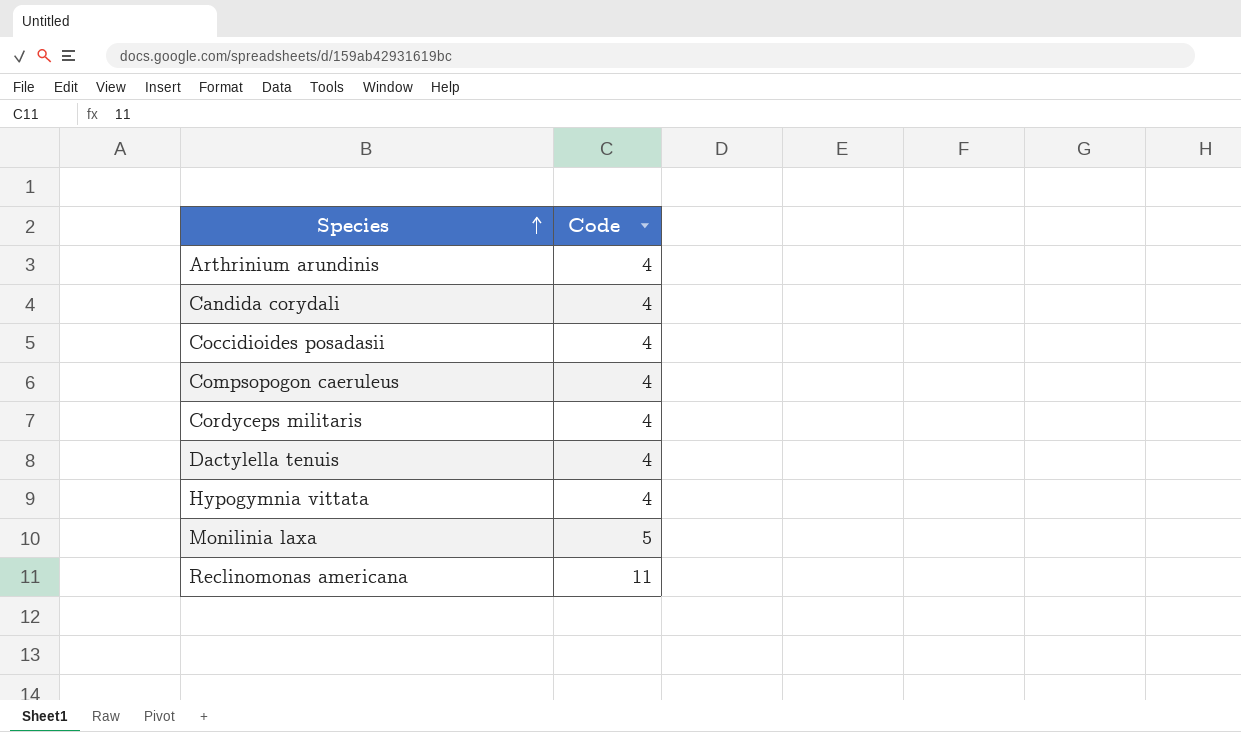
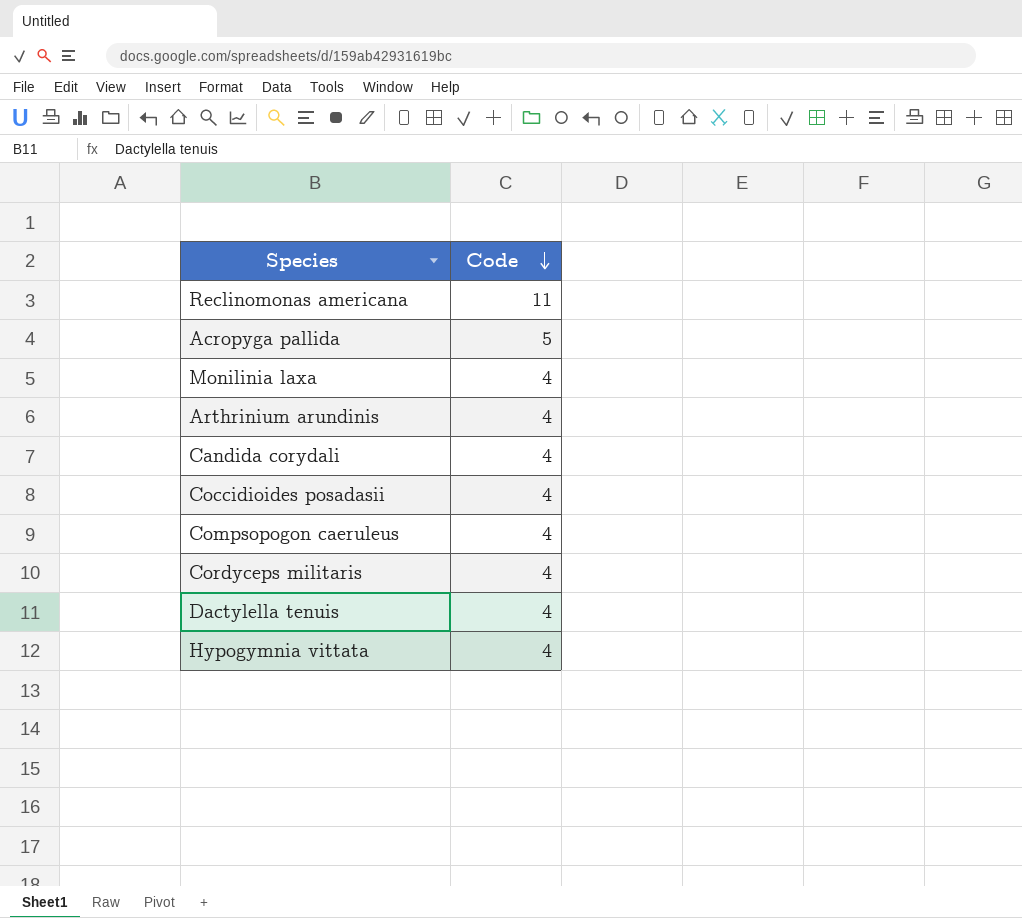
row order: Species ascending -> Code descending
row Acropyga pallida: none -> 5
Monilinia laxa | Code: 5 -> 4

